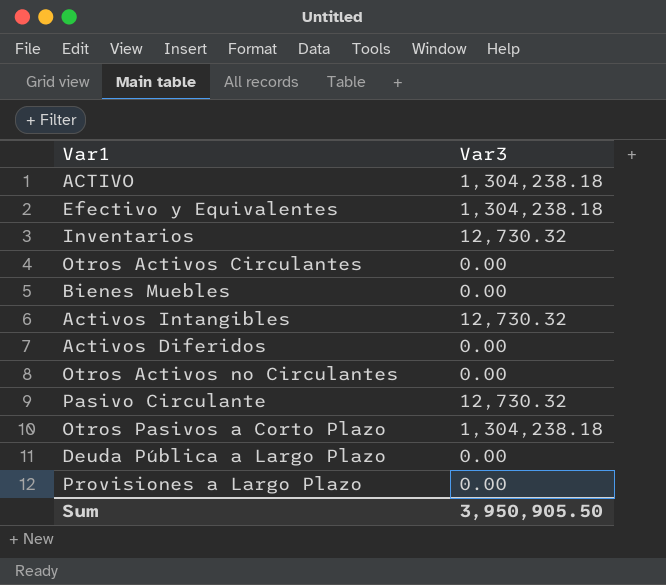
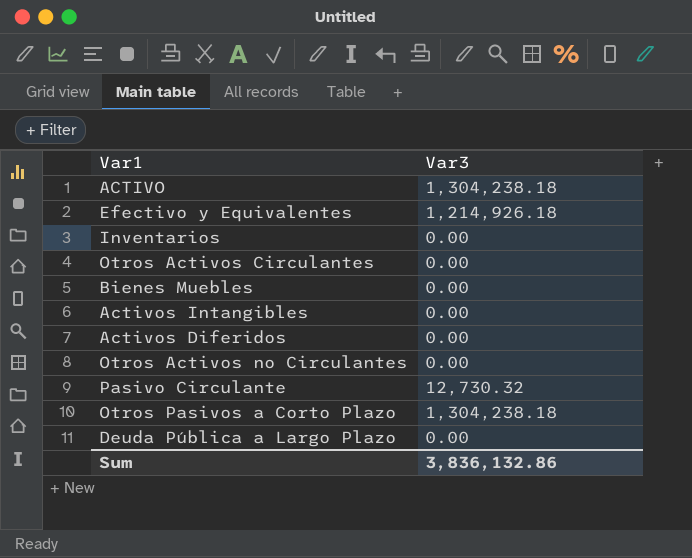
row Provisiones a Largo Plazo: 0.00 -> none
Efectivo y Equivalentes | Var3: 1,304,238.18 -> 1,214,926.18
Inventarios | Var3: 12,730.32 -> 0.00
Activos Intangibles | Var3: 12,730.32 -> 0.00
Sum | Var3: 3,950,905.50 -> 3,836,132.86

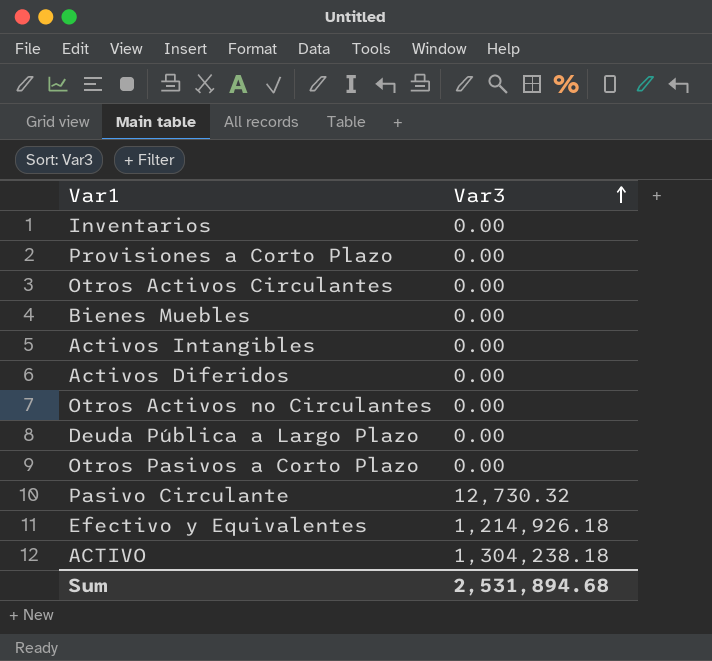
row order: none -> Var3 ascending
row Provisiones a Corto Plazo: none -> 0.00
Otros Pasivos a Corto Plazo | Var3: 1,304,238.18 -> 0.00
Sum | Var3: 3,836,132.86 -> 2,531,894.68

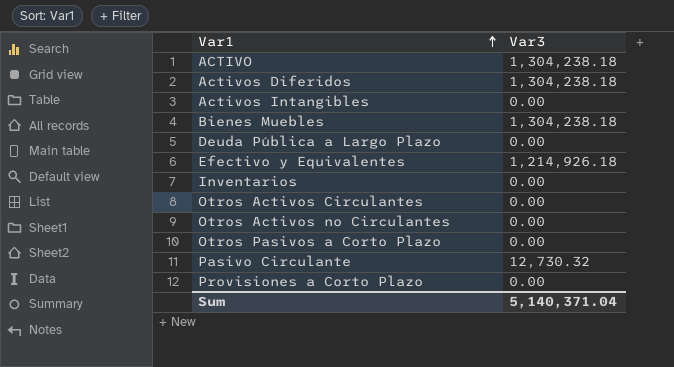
row order: Var3 ascending -> Var1 ascending
Activos Diferidos | Var3: 0.00 -> 1,304,238.18
Bienes Muebles | Var3: 0.00 -> 1,304,238.18
Sum | Var3: 2,531,894.68 -> 5,140,371.04

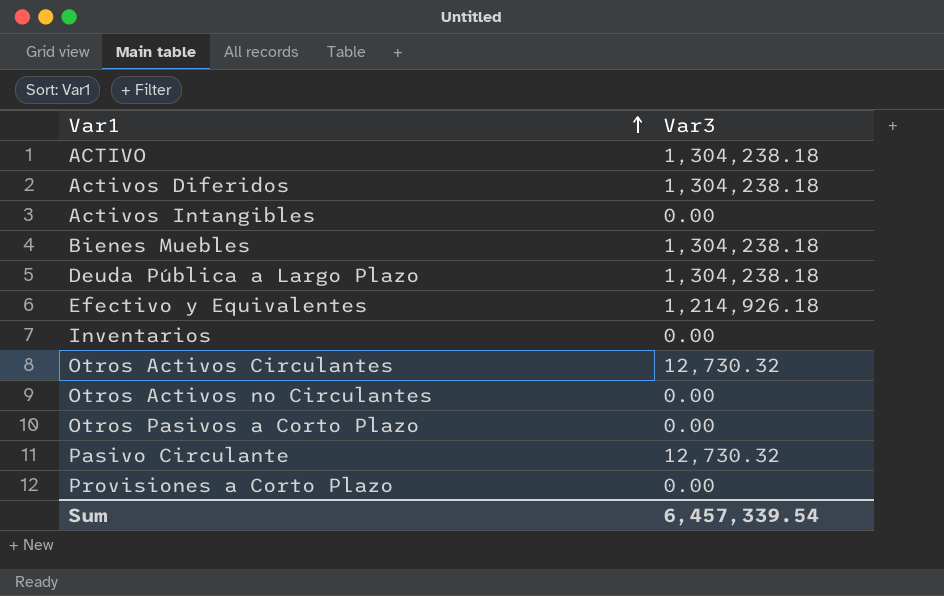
Deuda Pública a Largo Plazo | Var3: 0.00 -> 1,304,238.18
Otros Activos Circulantes | Var3: 0.00 -> 12,730.32
Sum | Var3: 5,140,371.04 -> 6,457,339.54

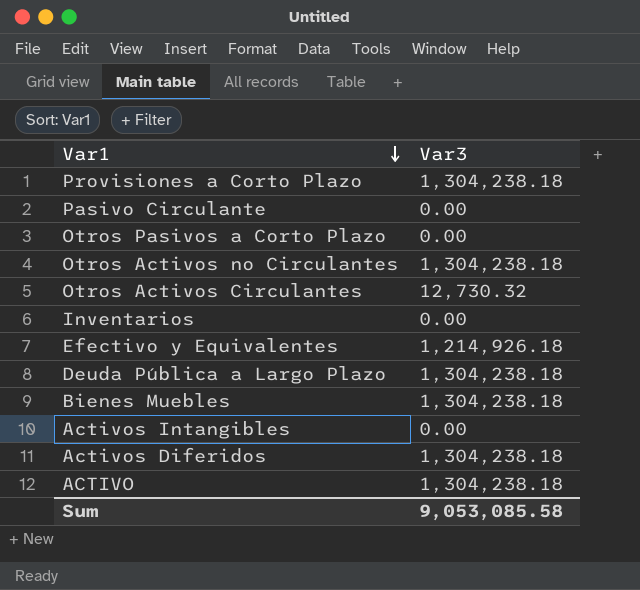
row order: Var1 ascending -> Var1 descending
Provisiones a Corto Plazo | Var3: 0.00 -> 1,304,238.18
Pasivo Circulante | Var3: 12,730.32 -> 0.00
Otros Activos no Circulantes | Var3: 0.00 -> 1,304,238.18
Sum | Var3: 6,457,339.54 -> 9,053,085.58

